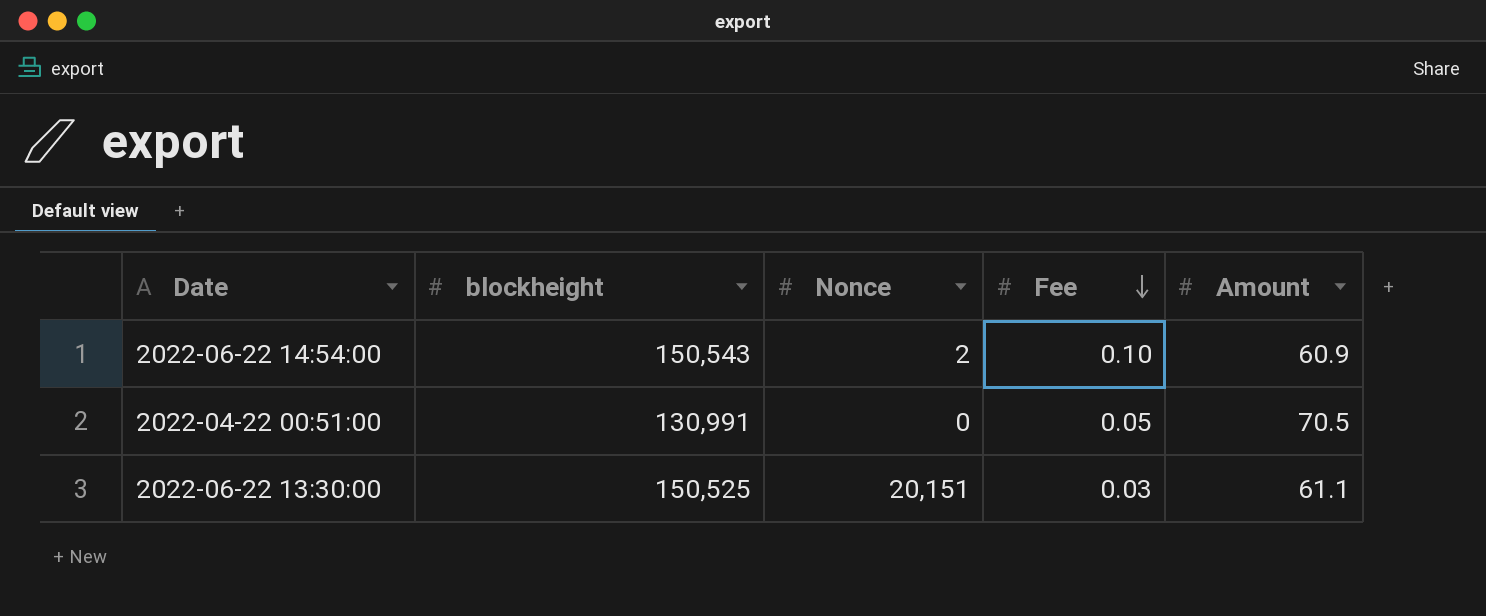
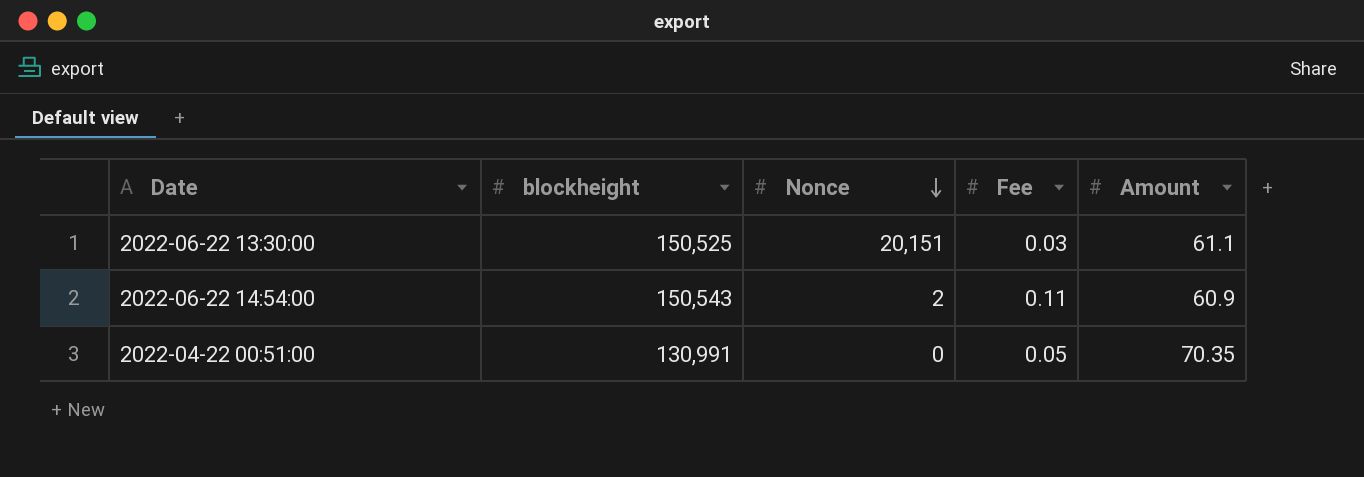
row order: Fee descending -> Nonce descending
2022-06-22 14:54:00 | Fee: 0.10 -> 0.11
2022-04-22 00:51:00 | Amount: 70.5 -> 70.35

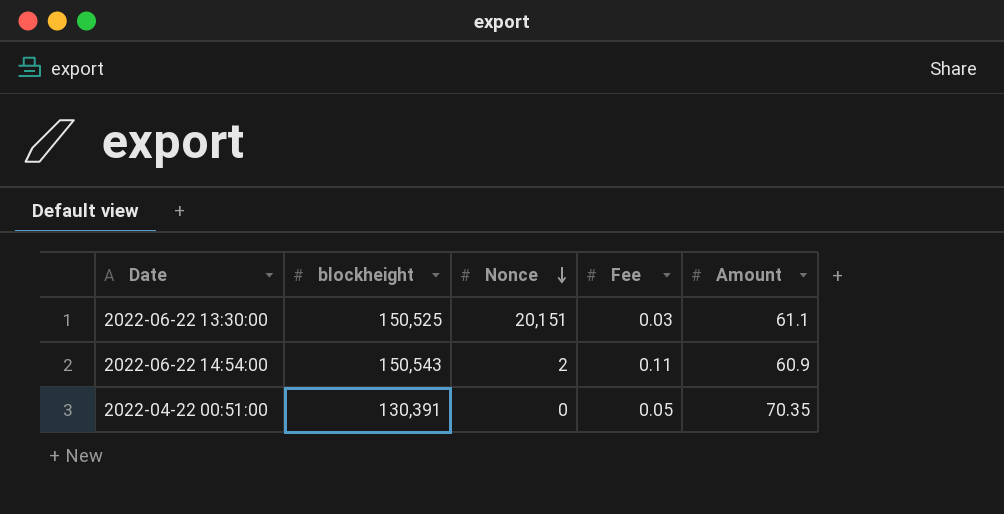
2022-04-22 00:51:00 | blockheight: 130,991 -> 130,391

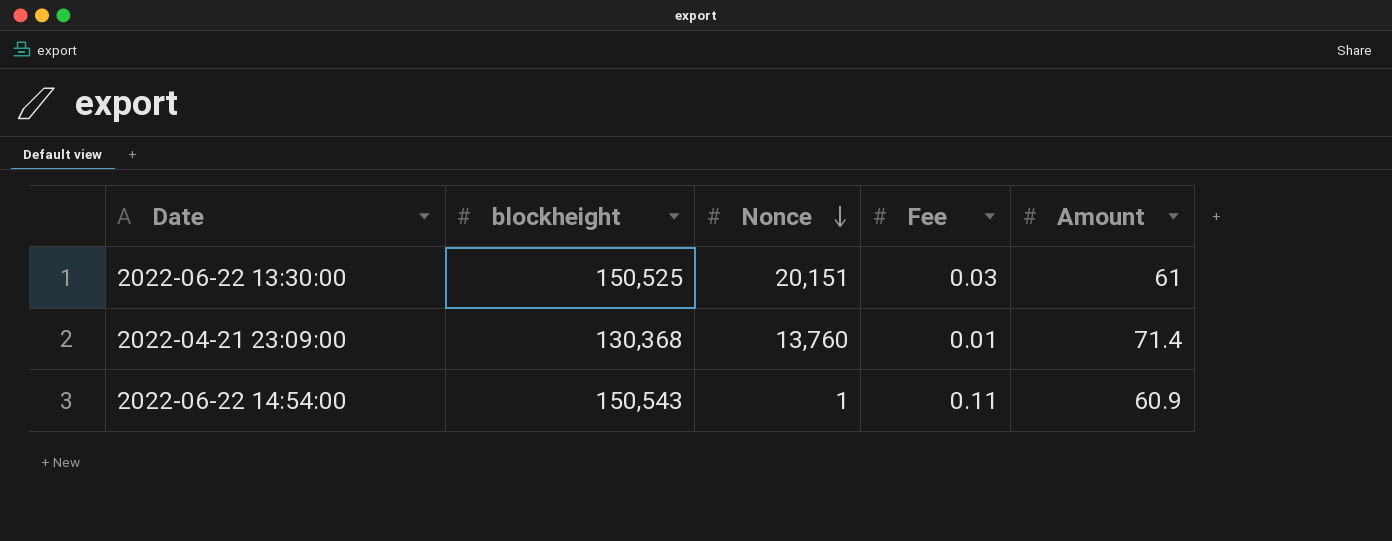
row 2022-04-22 00:51:00: 130,391 | 0 | 0.05 | 70.35 -> none
2022-06-22 13:30:00 | Amount: 61.1 -> 61
row 2022-04-21 23:09:00: none -> 130,368 | 13,760 | 0.01 | 71.4
2022-06-22 14:54:00 | Nonce: 2 -> 1

